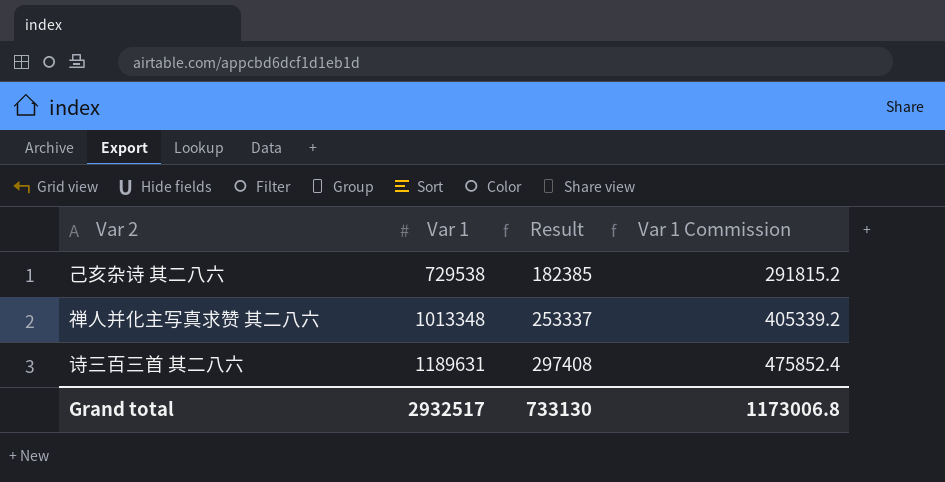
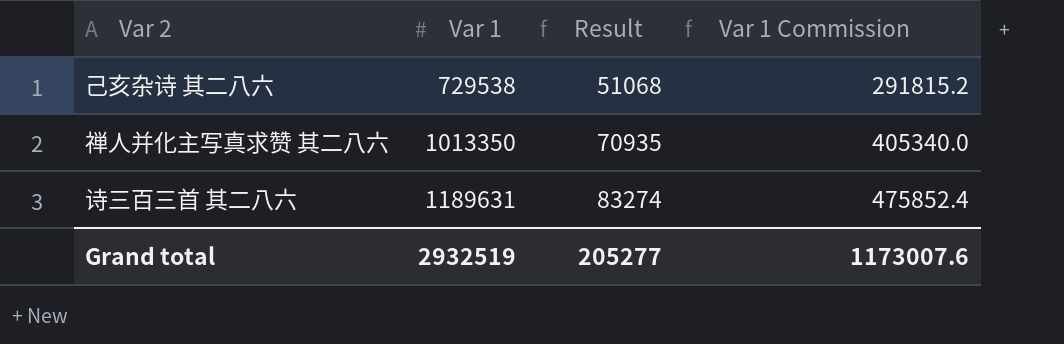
column Result | formula: [Var 1] * 0.25 -> [Var 1] * 0.07
禅人并化主写真求赞 其二八六 | Var 1: 1013348 -> 1013350
禅人并化主写真求赞 其二八六 | Var 1 Commission: 405339.2 -> 405340.0
Grand total | Var 1: 2932517 -> 2932519
Grand total | Result: 733130 -> 205277
Grand total | Var 1 Commission: 1173006.8 -> 1173007.6

